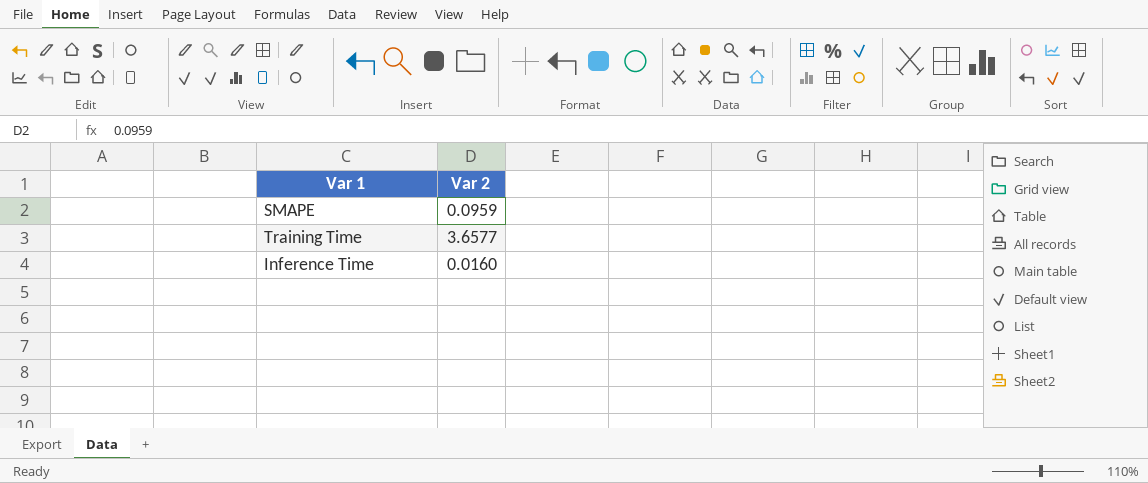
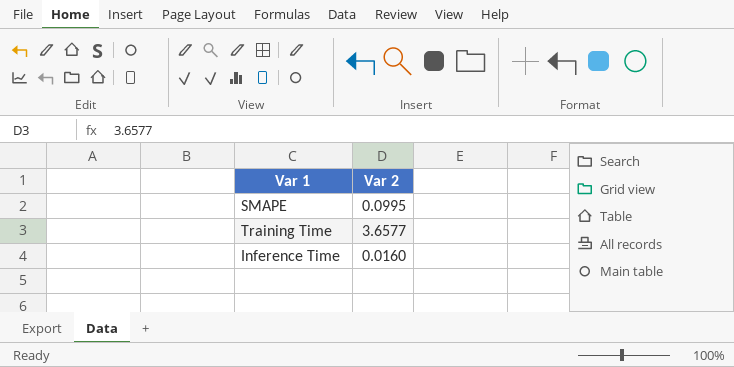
SMAPE | Var 2: 0.0959 -> 0.0995

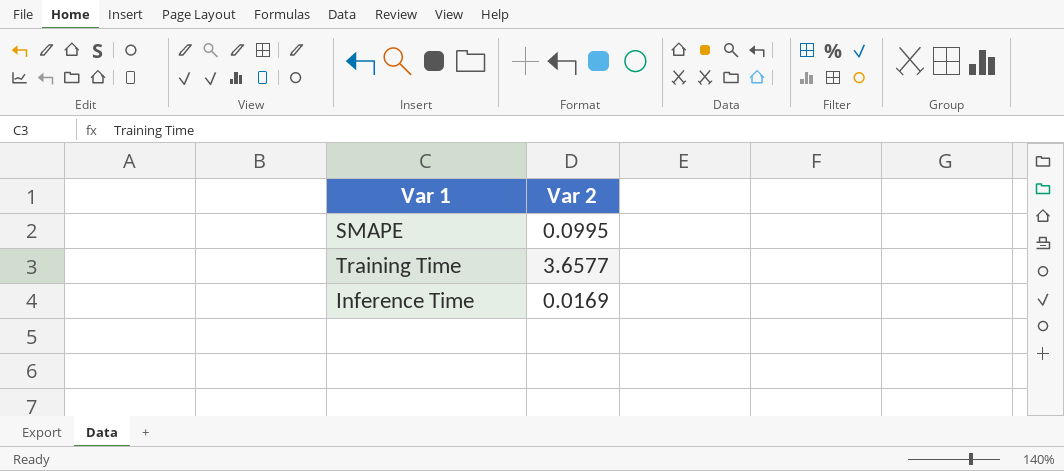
Inference Time | Var 2: 0.0160 -> 0.0169

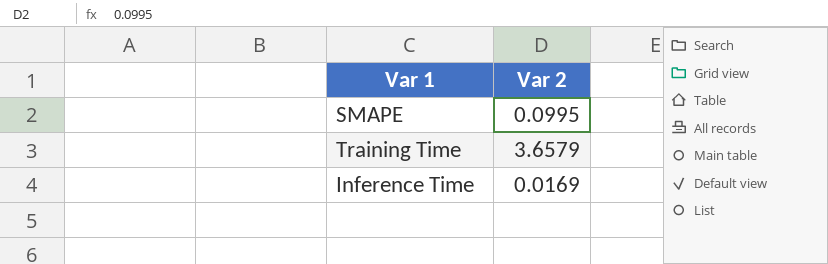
Training Time | Var 2: 3.6577 -> 3.6579

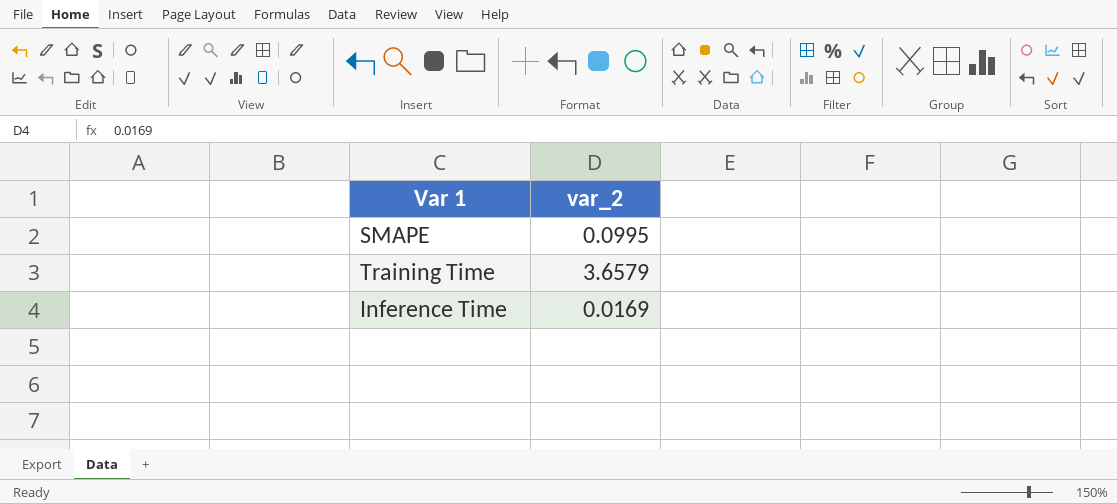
column name: Var 2 -> var_2

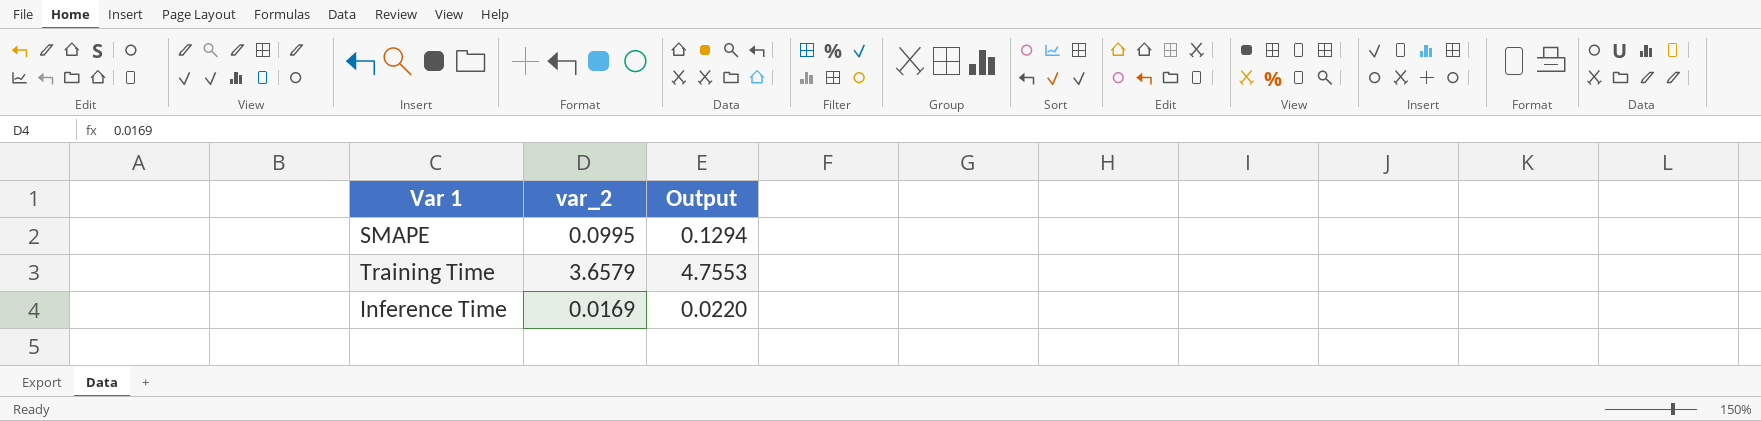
column Output | formula: none -> [var_2] * 1.3

